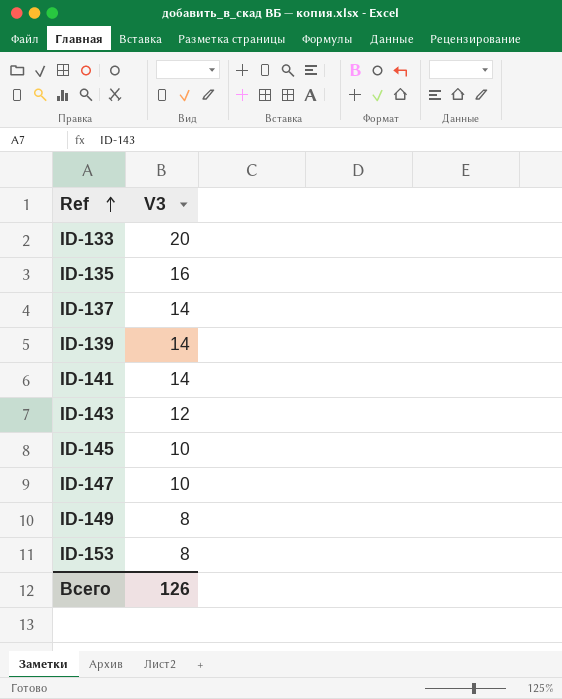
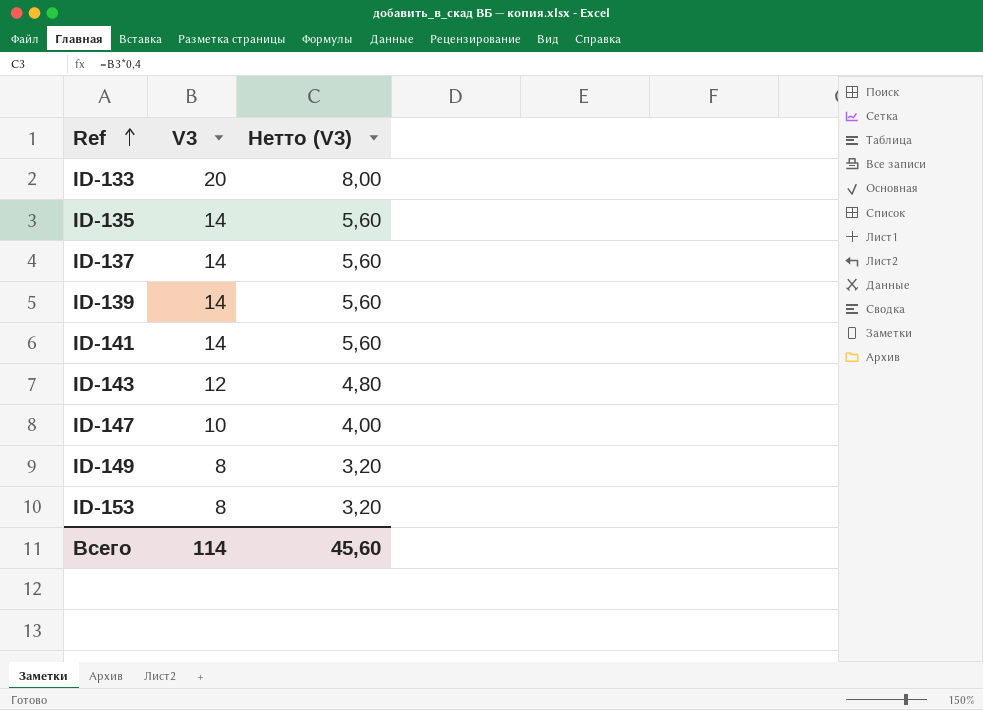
column Нетто (V3) | formula: none -> [V3] * 0,4
row ID-145: 10 -> none
ID-135 | V3: 16 -> 14
Всего | V3: 126 -> 114

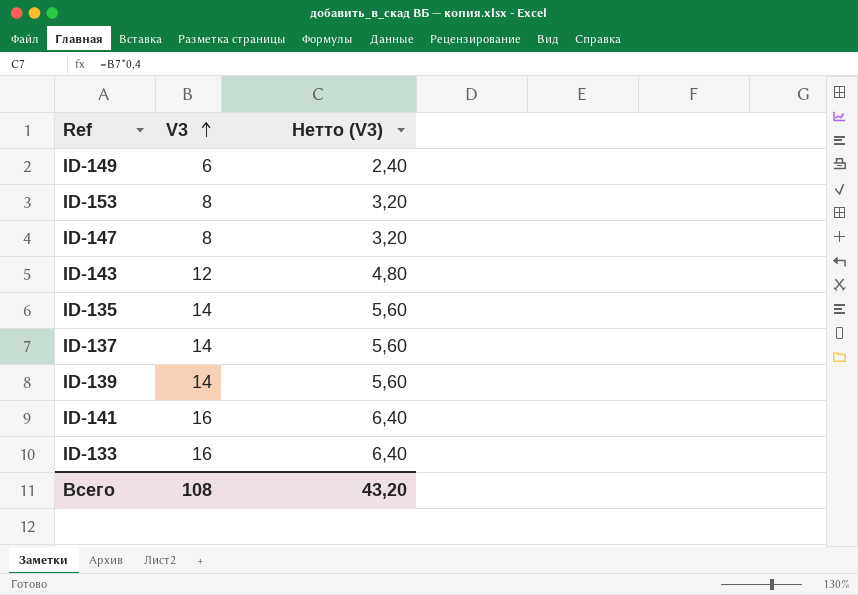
row order: Ref ascending -> V3 ascending
ID-149 | V3: 8 -> 6
ID-149 | Нетто (V3): 3,20 -> 2,40
ID-147 | V3: 10 -> 8
ID-147 | Нетто (V3): 4,00 -> 3,20
ID-141 | V3: 14 -> 16
ID-141 | Нетто (V3): 5,60 -> 6,40
ID-133 | V3: 20 -> 16
ID-133 | Нетто (V3): 8,00 -> 6,40
Всего | V3: 114 -> 108
Всего | Нетто (V3): 45,60 -> 43,20

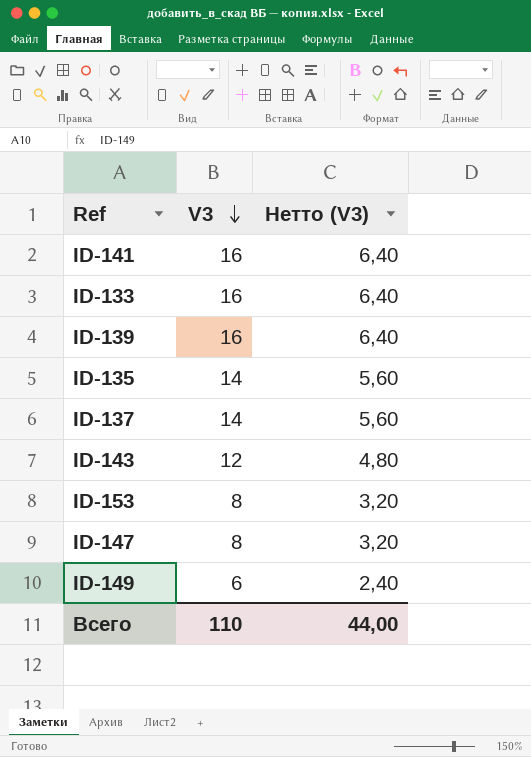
row order: V3 ascending -> V3 descending
ID-139 | V3: 14 -> 16
ID-139 | Нетто (V3): 5,60 -> 6,40
Всего | V3: 108 -> 110
Всего | Нетто (V3): 43,20 -> 44,00

